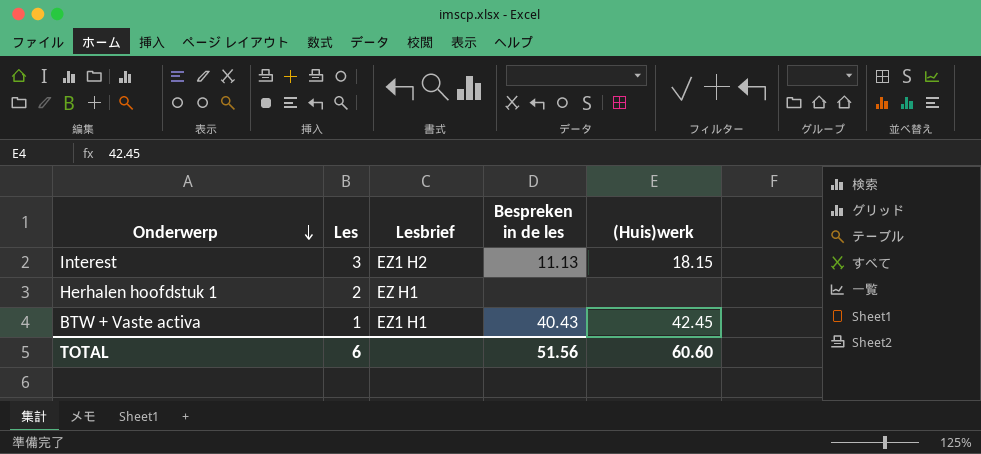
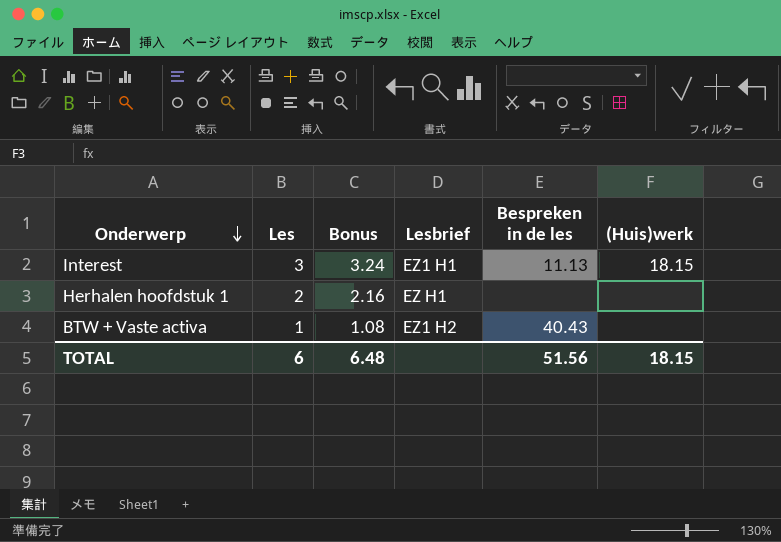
column Bonus | formula: none -> [Les] * 1.08
Interest | Lesbrief: EZ1 H2 -> EZ1 H1
BTW + Vaste activa | Lesbrief: EZ1 H1 -> EZ1 H2
BTW + Vaste activa | (Huis)werk: 42.45 -> none
TOTAL | (Huis)werk: 60.60 -> 18.15

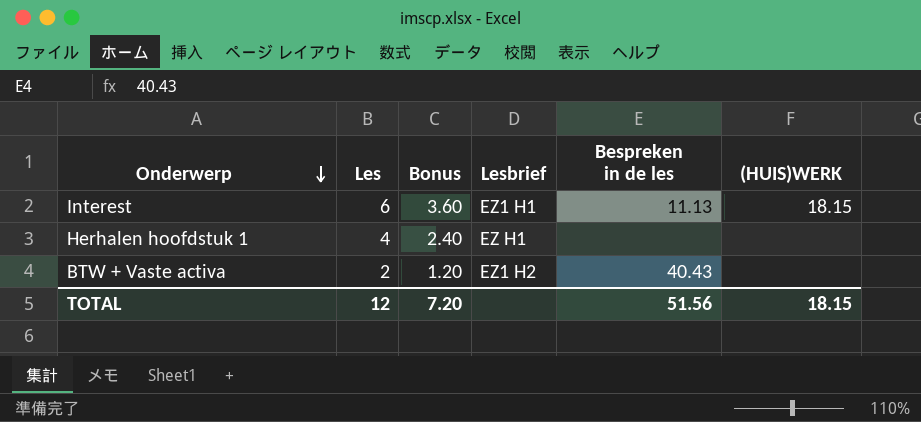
column Bonus | formula: [Les] * 1.08 -> [Les] * 0.6
column name: (Huis)werk -> (HUIS)WERK
Interest | Les: 3 -> 6
Herhalen hoofdstuk 1 | Les: 2 -> 4
BTW + Vaste activa | Les: 1 -> 2
TOTAL | Les: 6 -> 12
TOTAL | Bonus: 6.48 -> 7.20

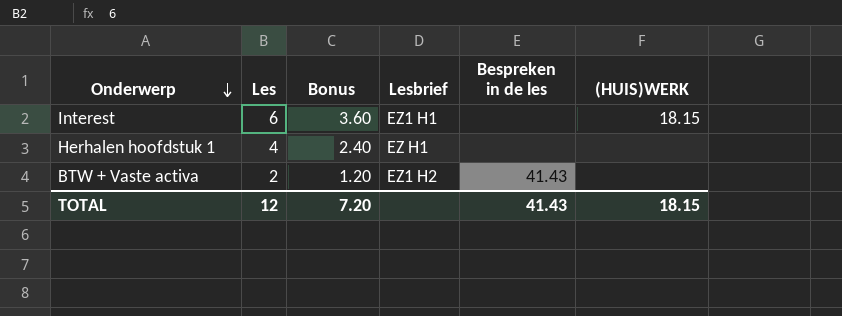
Interest | Bespreken in de les: 11.13 -> none
BTW + Vaste activa | Bespreken in de les: 40.43 -> 41.43
TOTAL | Bespreken in de les: 51.56 -> 41.43

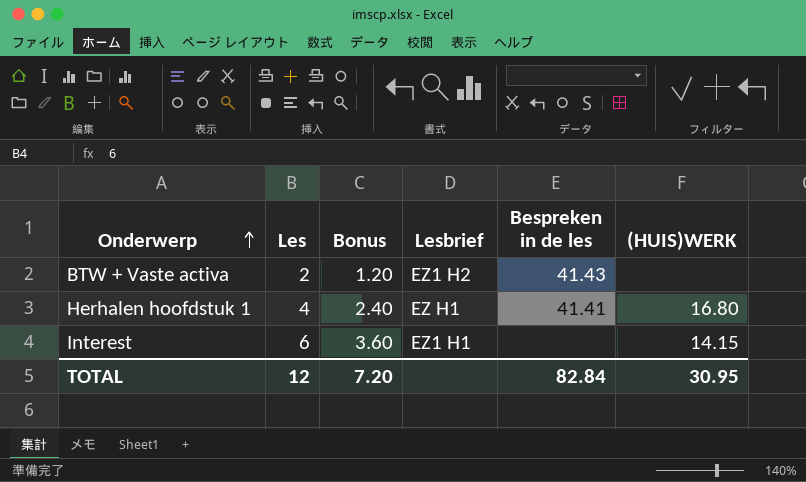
row order: Onderwerp descending -> Onderwerp ascending
Herhalen hoofdstuk 1 | Bespreken in de les: none -> 41.41
Herhalen hoofdstuk 1 | (HUIS)WERK: none -> 16.80
Interest | (HUIS)WERK: 18.15 -> 14.15
TOTAL | Bespreken in de les: 41.43 -> 82.84
TOTAL | (HUIS)WERK: 18.15 -> 30.95

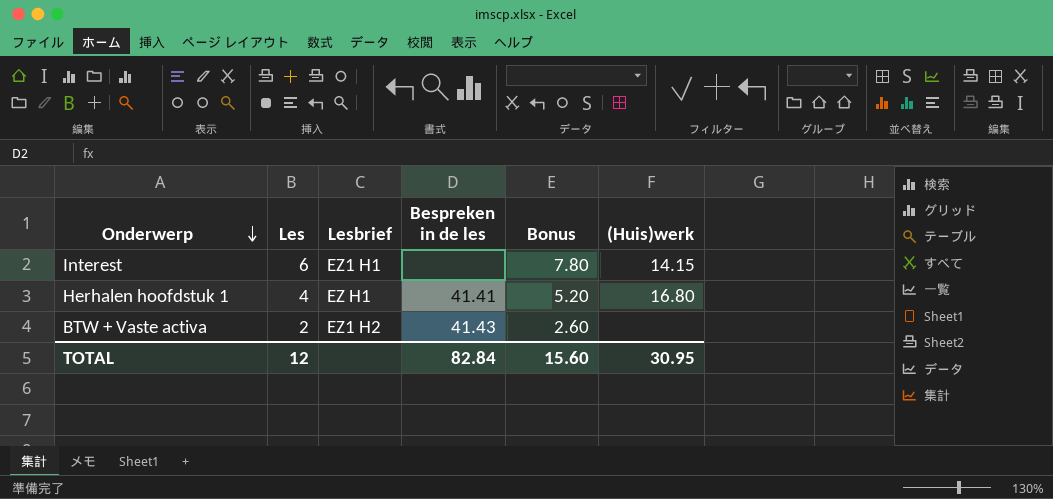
row order: Onderwerp ascending -> Onderwerp descending
column Bonus | formula: [Les] * 0.6 -> [Les] * 1.3
column Bonus | position: 3 -> 5
column name: (HUIS)WERK -> (Huis)werk
TOTAL | Bonus: 7.20 -> 15.60

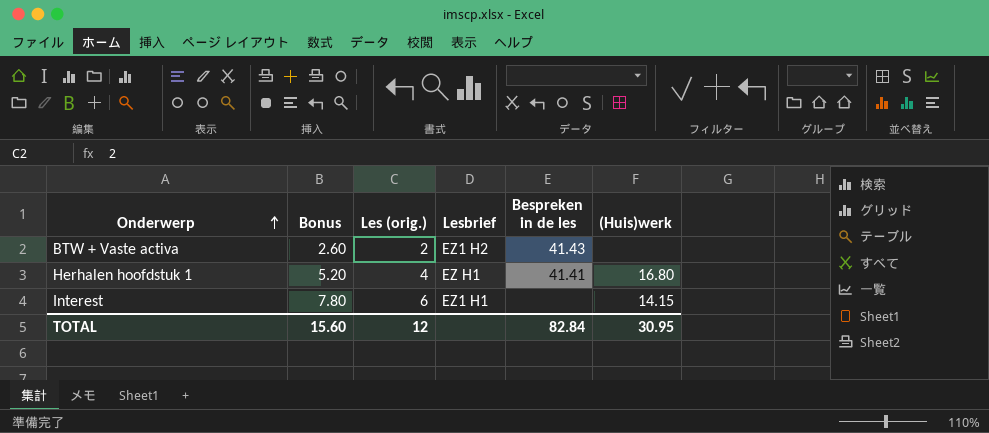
row order: Onderwerp descending -> Onderwerp ascending
column Bonus | position: 5 -> 2
column name: Les -> Les (orig.)

